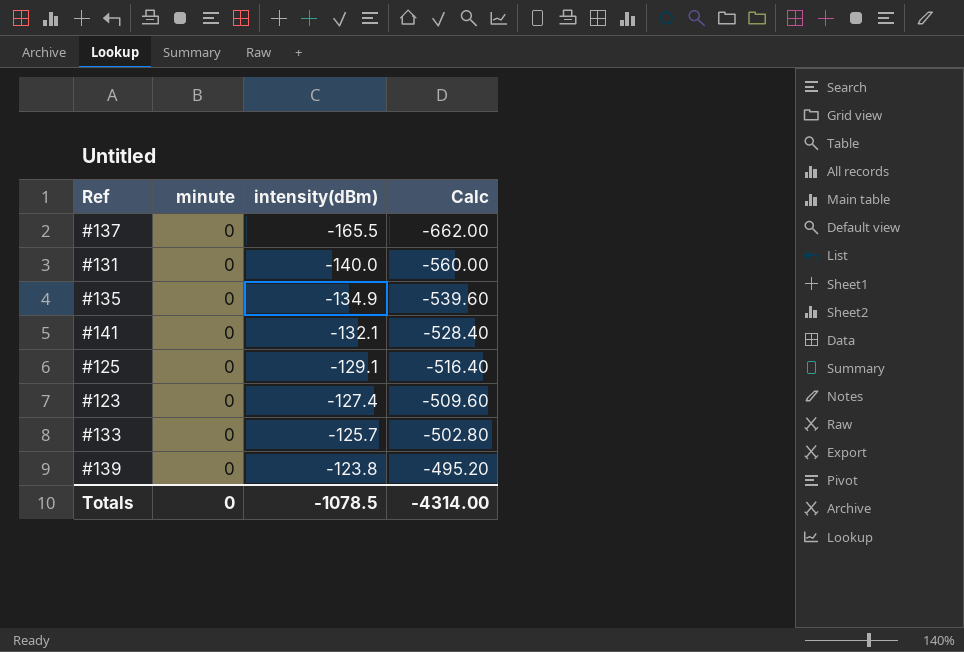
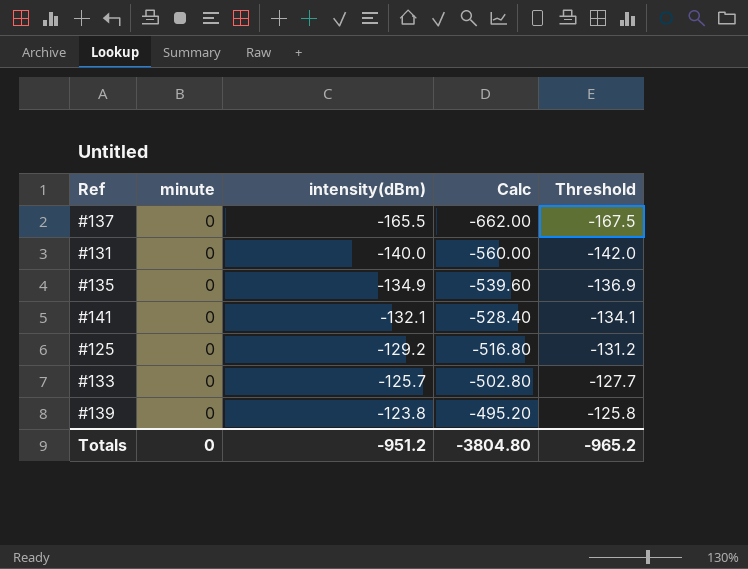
column Threshold | formula: none -> [intensity(dBm)] - 2
row #123: 0 | -127.4 | -509.60 -> none
#125 | intensity(dBm): -129.1 -> -129.2
#125 | Calc: -516.40 -> -516.80
Totals | intensity(dBm): -1078.5 -> -951.2
Totals | Calc: -4314.00 -> -3804.80

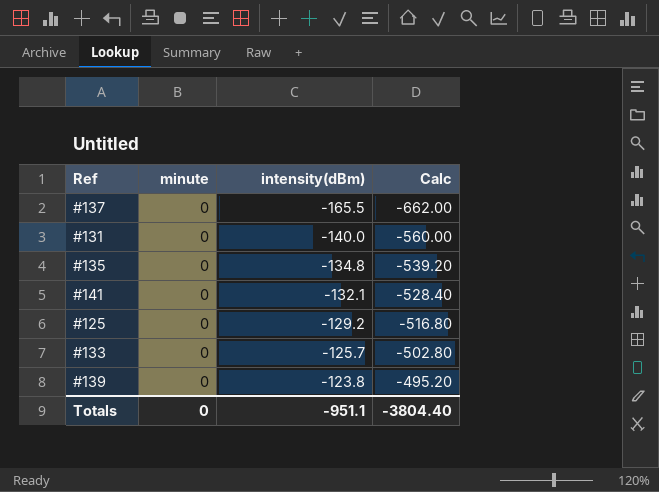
column Threshold | formula: [intensity(dBm)] - 2 -> none
#135 | intensity(dBm): -134.9 -> -134.8
#135 | Calc: -539.60 -> -539.20
Totals | intensity(dBm): -951.2 -> -951.1
Totals | Calc: -3804.80 -> -3804.40

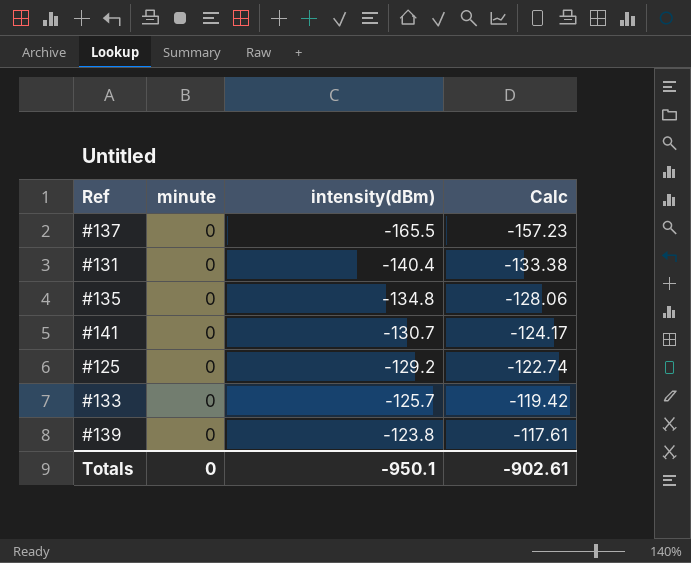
column Calc | formula: [intensity(dBm)] * 4 -> [intensity(dBm)] * 0.95
#131 | intensity(dBm): -140.0 -> -140.4
#141 | intensity(dBm): -132.1 -> -130.7
Totals | intensity(dBm): -951.1 -> -950.1
Totals | Calc: -3804.40 -> -902.61

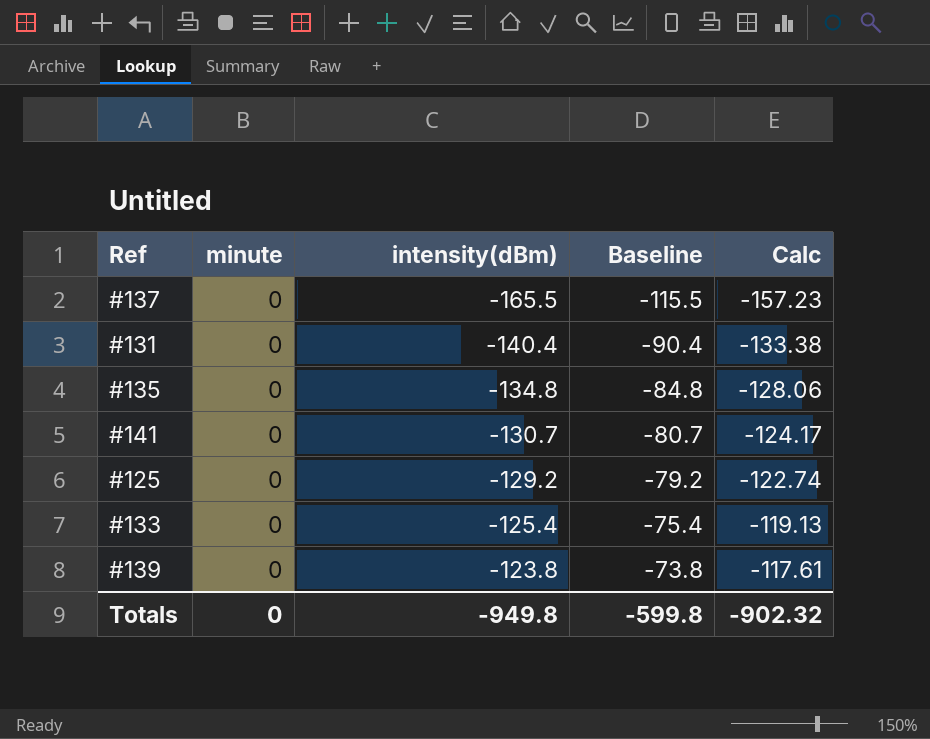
column Baseline | formula: none -> [intensity(dBm)] + 50
#133 | intensity(dBm): -125.7 -> -125.4
#133 | Calc: -119.42 -> -119.13
Totals | intensity(dBm): -950.1 -> -949.8
Totals | Calc: -902.61 -> -902.32

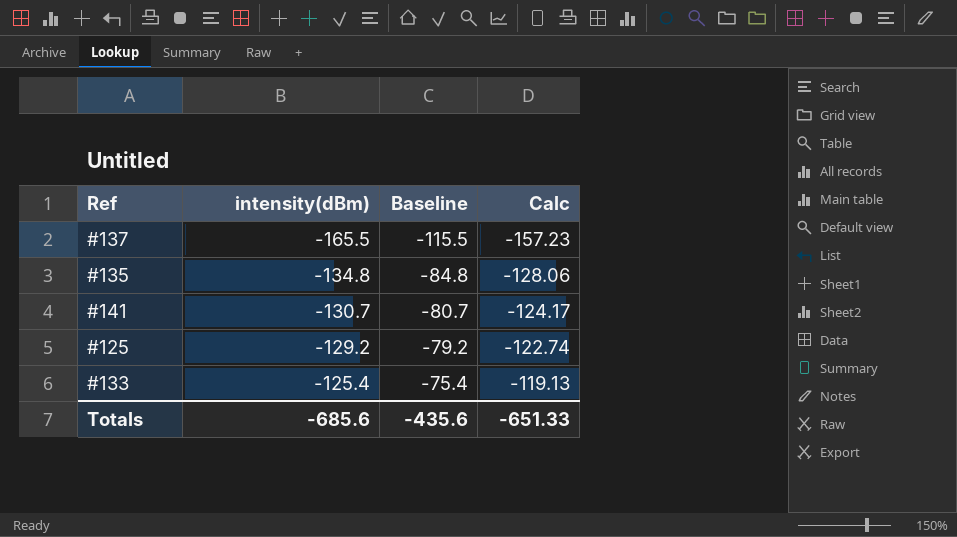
column minute | position: 2 -> none
row #131: 0 | -140.4 | -90.4 | -133.38 -> none
row #139: 0 | -123.8 | -73.8 | -117.61 -> none
Totals | intensity(dBm): -949.8 -> -685.6
Totals | Baseline: -599.8 -> -435.6
Totals | Calc: -902.32 -> -651.33

